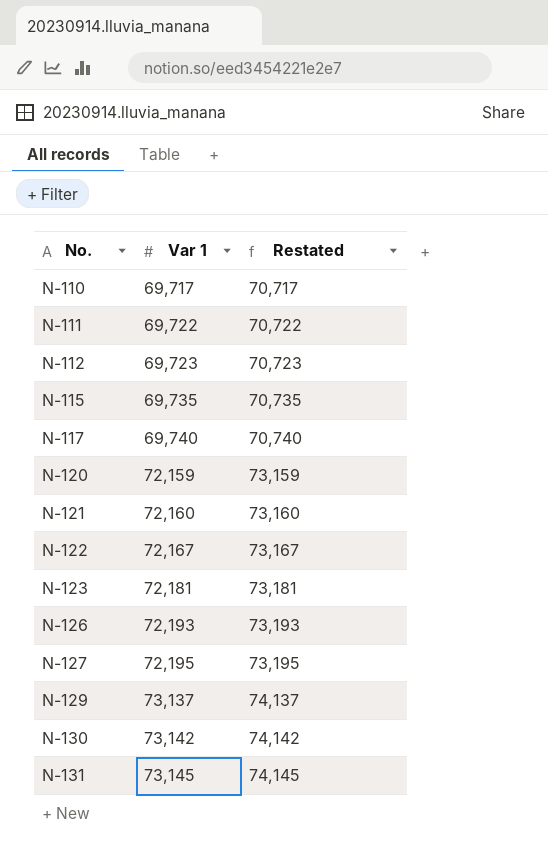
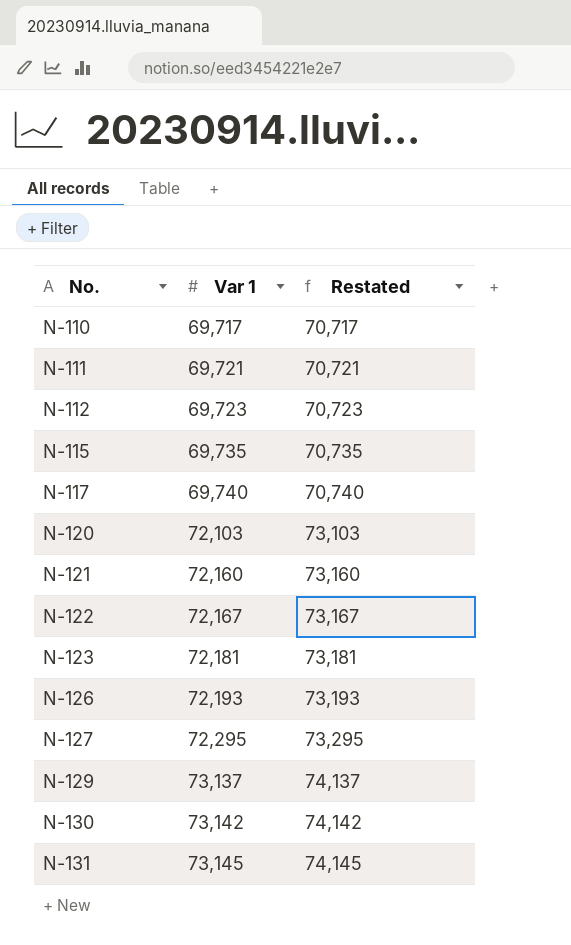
N-111 | Var 1: 69,722 -> 69,721
N-111 | Restated: 70,722 -> 70,721
N-120 | Var 1: 72,159 -> 72,103
N-120 | Restated: 73,159 -> 73,103
N-127 | Var 1: 72,195 -> 72,295
N-127 | Restated: 73,195 -> 73,295

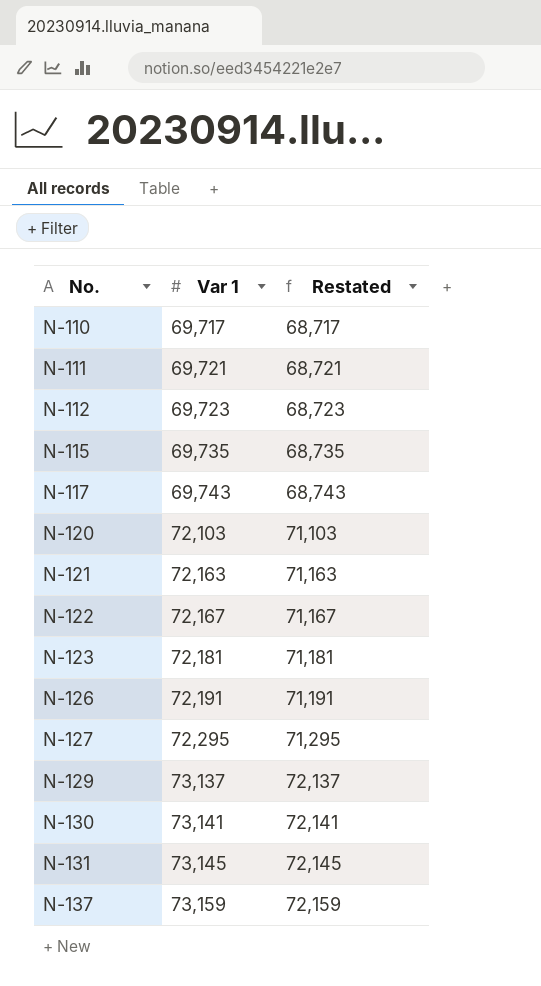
column Restated | formula: [Var 1] + 1000 -> [Var 1] - 1000
N-117 | Var 1: 69,740 -> 69,743
N-121 | Var 1: 72,160 -> 72,163
N-126 | Var 1: 72,193 -> 72,191
N-130 | Var 1: 73,142 -> 73,141
row N-137: none -> 73,159 | 72,159

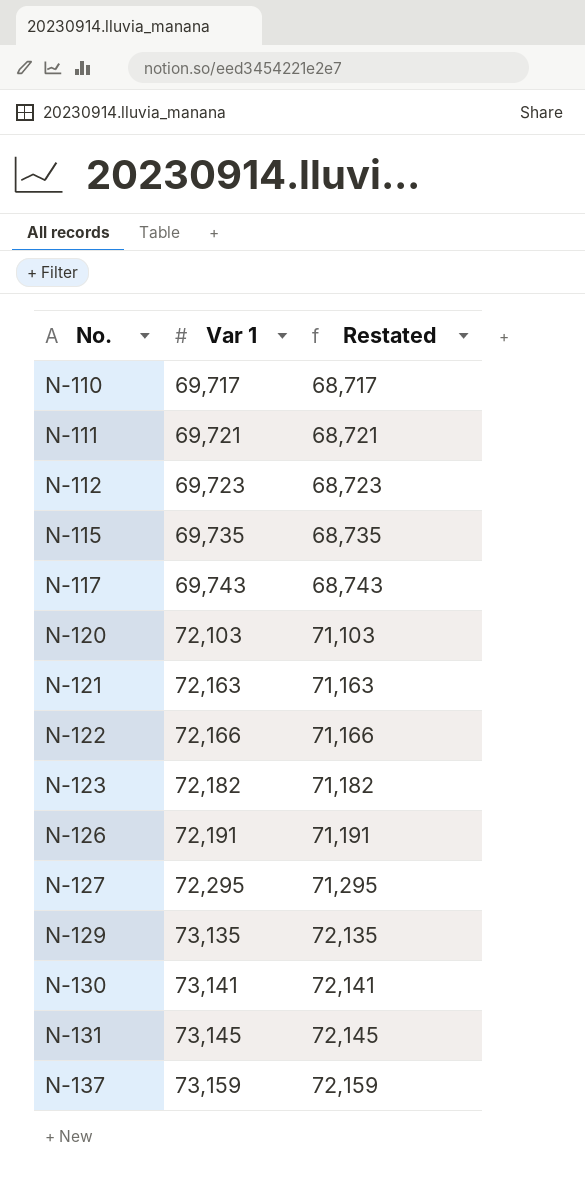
N-122 | Var 1: 72,167 -> 72,166
N-122 | Restated: 71,167 -> 71,166
N-123 | Var 1: 72,181 -> 72,182
N-123 | Restated: 71,181 -> 71,182
N-129 | Var 1: 73,137 -> 73,135
N-129 | Restated: 72,137 -> 72,135

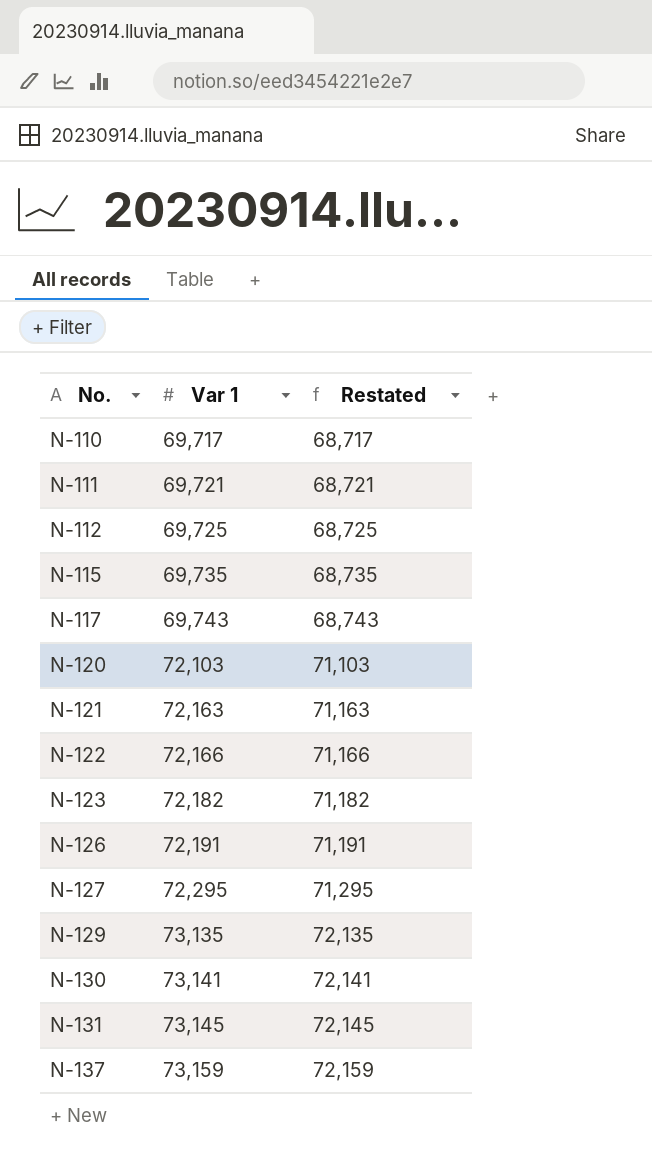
N-112 | Var 1: 69,723 -> 69,725
N-112 | Restated: 68,723 -> 68,725

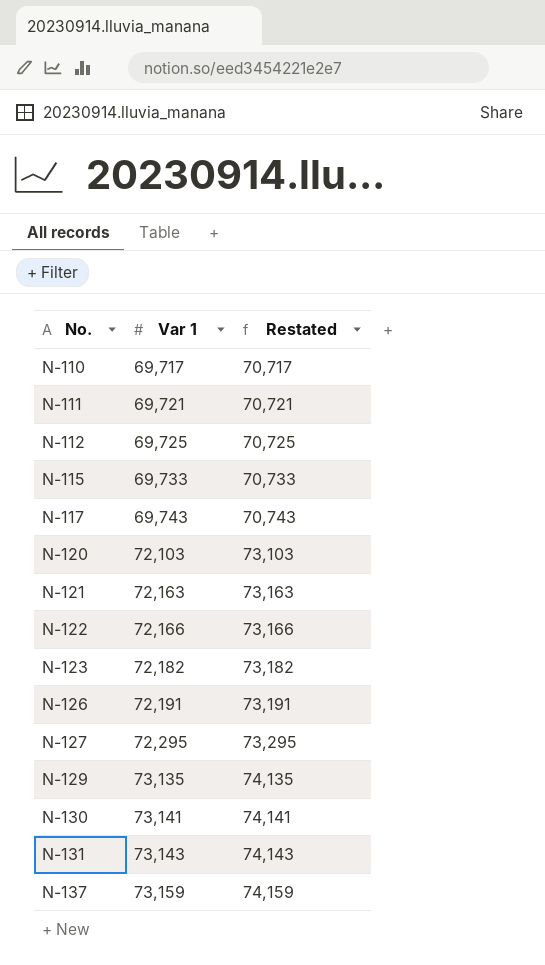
column Restated | formula: [Var 1] - 1000 -> [Var 1] + 1000
N-115 | Var 1: 69,735 -> 69,733
N-131 | Var 1: 73,145 -> 73,143

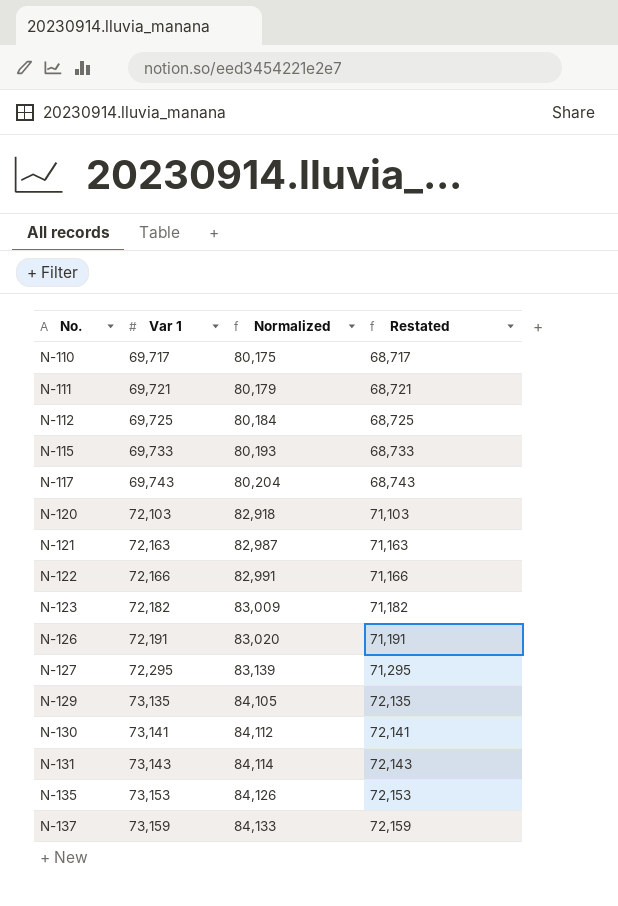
column Normalized | formula: none -> [Var 1] * 1.15
column Restated | formula: [Var 1] + 1000 -> [Var 1] - 1000
row N-135: none -> 73,153 | 84,126 | 72,153

